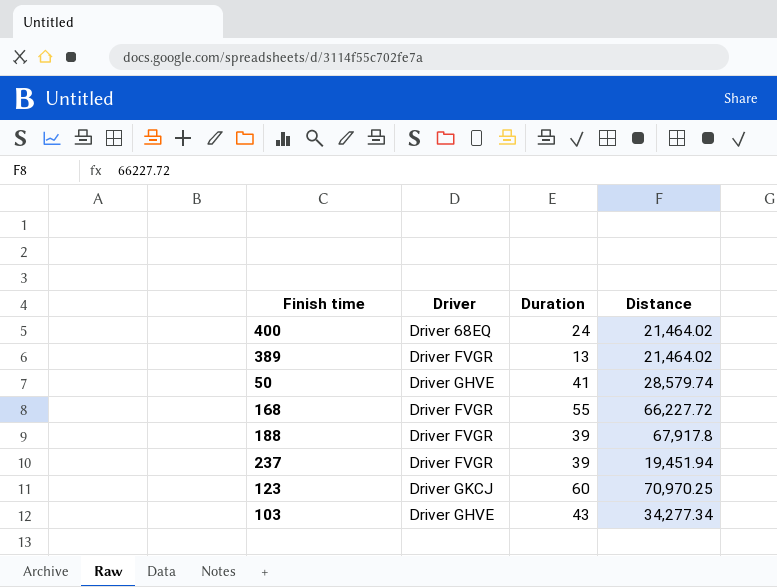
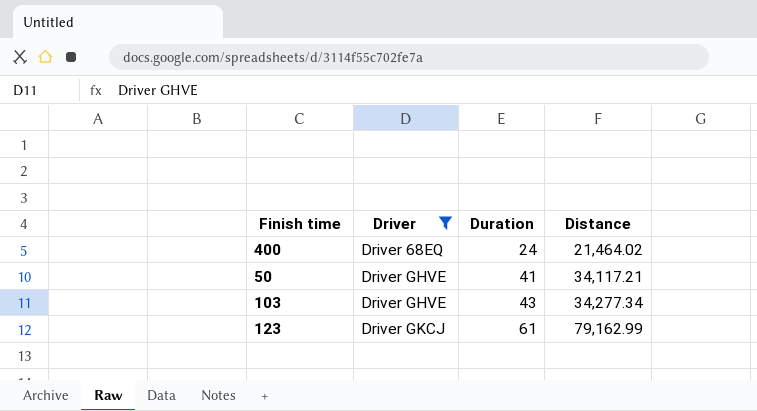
filter: none -> Driver != Driver FVGR
row order: none -> Driver ascending
50 | Distance: 28,579.74 -> 34,117.21
123 | Duration: 60 -> 61
123 | Distance: 70,970.25 -> 79,162.99

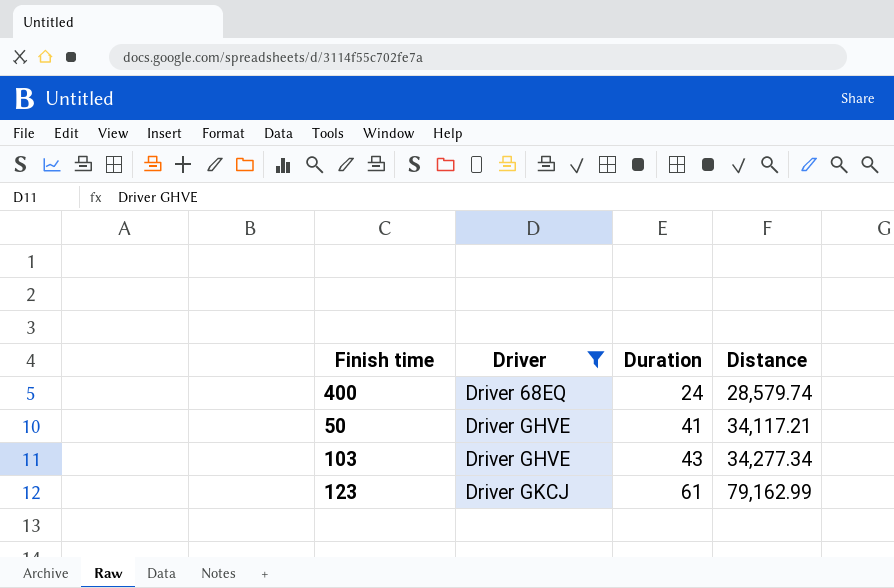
400 | Distance: 21,464.02 -> 28,579.74

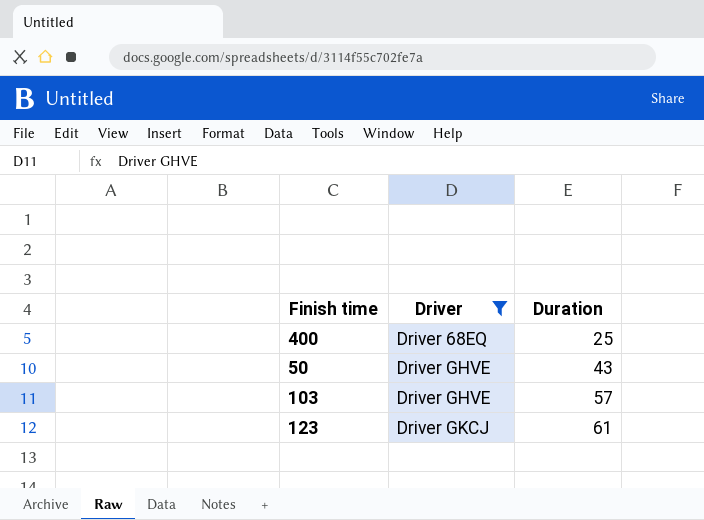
column Distance | position: 4 -> none
400 | Duration: 24 -> 25
50 | Duration: 41 -> 43
103 | Duration: 43 -> 57

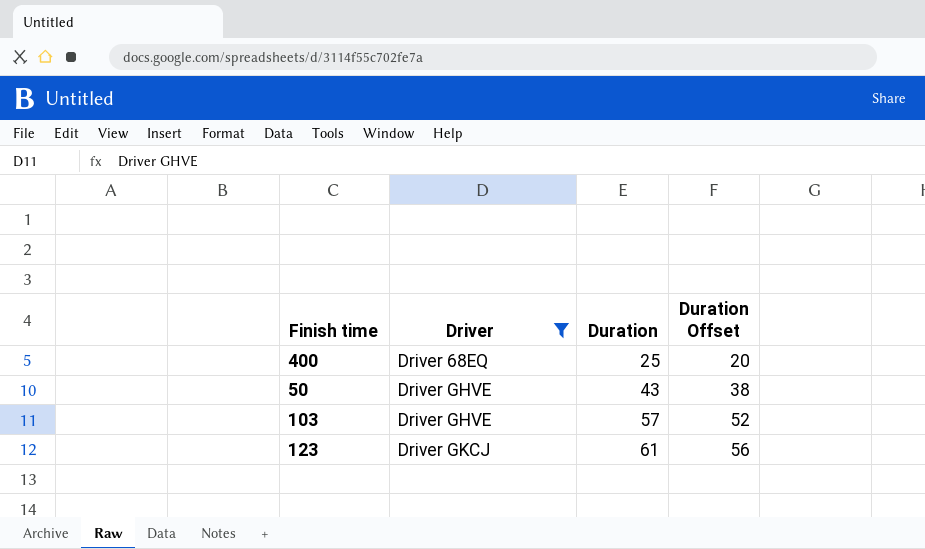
column Duration Offset | formula: none -> [Duration] - 5

